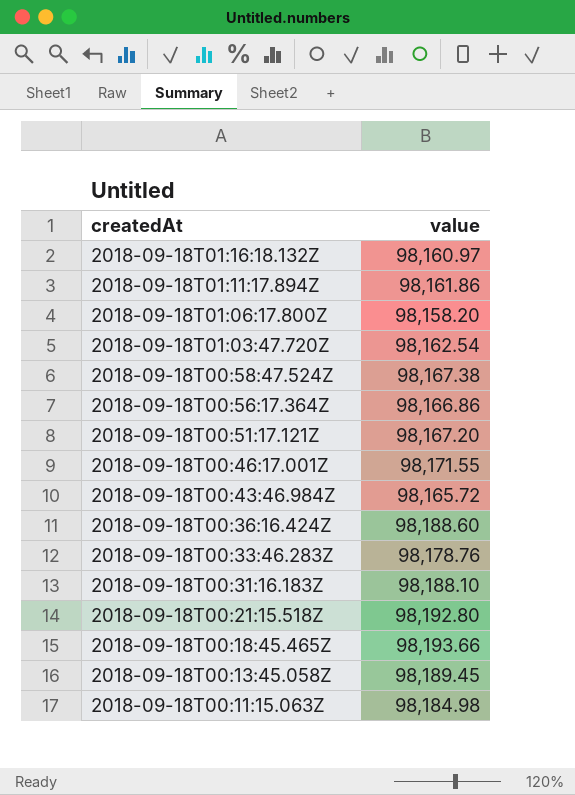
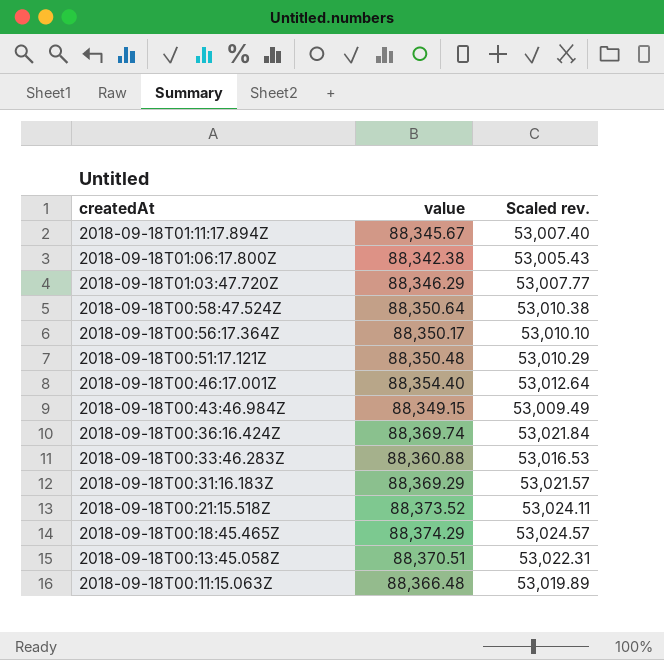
column Scaled rev. | formula: none -> [value] * 0.6
row 2018-09-18T01:16:18.132Z: 98,160.97 -> none
2018-09-18T01:11:17.894Z | value: 98,161.86 -> 88,345.67
2018-09-18T01:06:17.800Z | value: 98,158.20 -> 88,342.38
2018-09-18T01:03:47.720Z | value: 98,162.54 -> 88,346.29
2018-09-18T00:58:47.524Z | value: 98,167.38 -> 88,350.64
2018-09-18T00:56:17.364Z | value: 98,166.86 -> 88,350.17
2018-09-18T00:51:17.121Z | value: 98,167.20 -> 88,350.48
2018-09-18T00:46:17.001Z | value: 98,171.55 -> 88,354.40
2018-09-18T00:43:46.984Z | value: 98,165.72 -> 88,349.15
2018-09-18T00:36:16.424Z | value: 98,188.60 -> 88,369.74
2018-09-18T00:33:46.283Z | value: 98,178.76 -> 88,360.88
2018-09-18T00:31:16.183Z | value: 98,188.10 -> 88,369.29
2018-09-18T00:21:15.518Z | value: 98,192.80 -> 88,373.52
2018-09-18T00:18:45.465Z | value: 98,193.66 -> 88,374.29
2018-09-18T00:13:45.058Z | value: 98,189.45 -> 88,370.51
2018-09-18T00:11:15.063Z | value: 98,184.98 -> 88,366.48

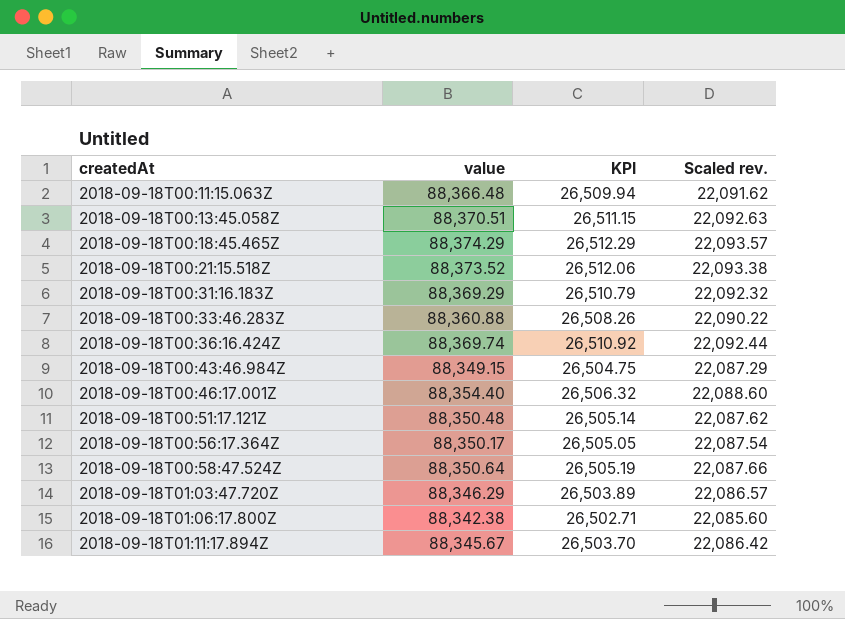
row order: createdAt descending -> createdAt ascending
column KPI | formula: none -> [value] * 0.3
column Scaled rev. | formula: [value] * 0.6 -> [value] * 0.25

